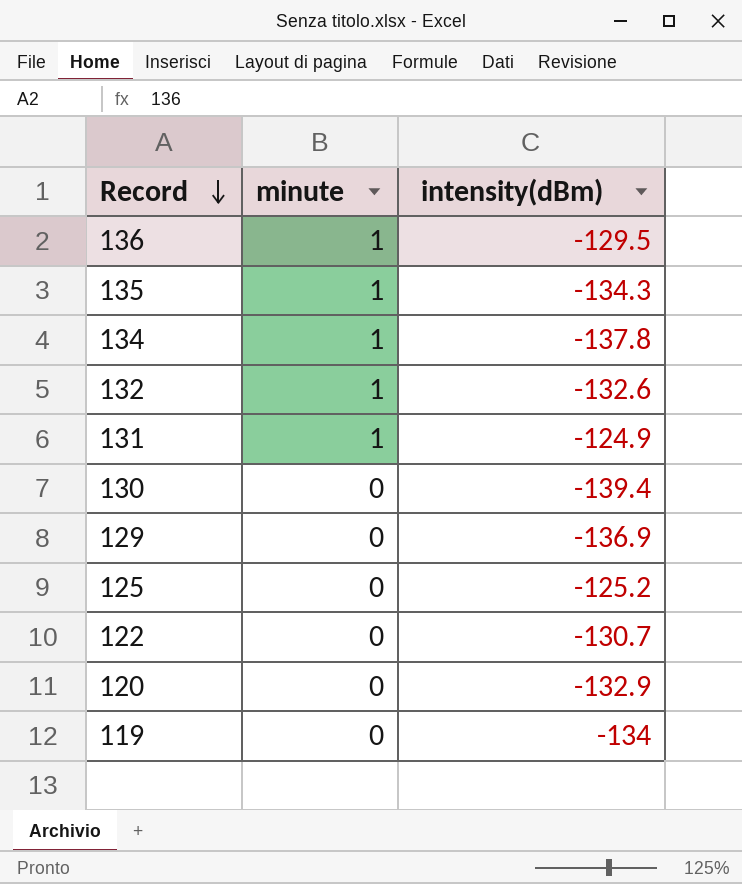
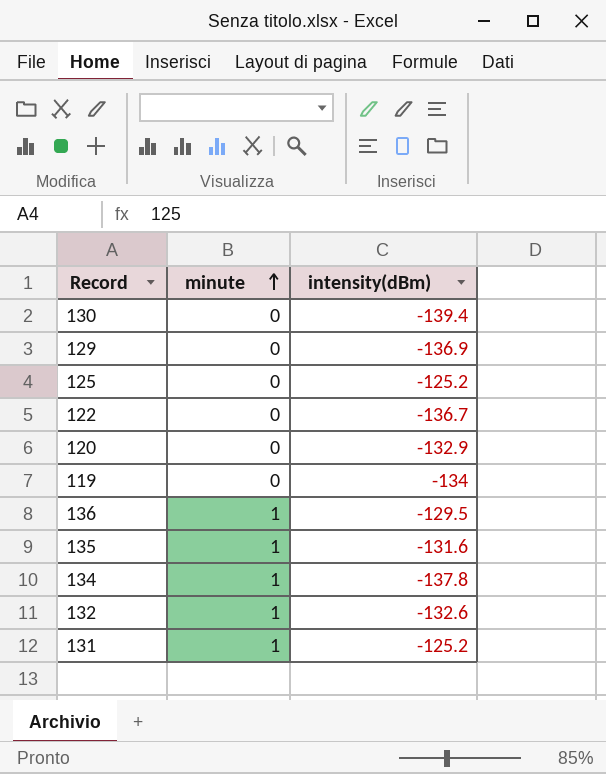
row order: Record descending -> minute ascending
122 | intensity(dBm): -130.7 -> -136.7
135 | intensity(dBm): -134.3 -> -131.6
131 | intensity(dBm): -124.9 -> -125.2

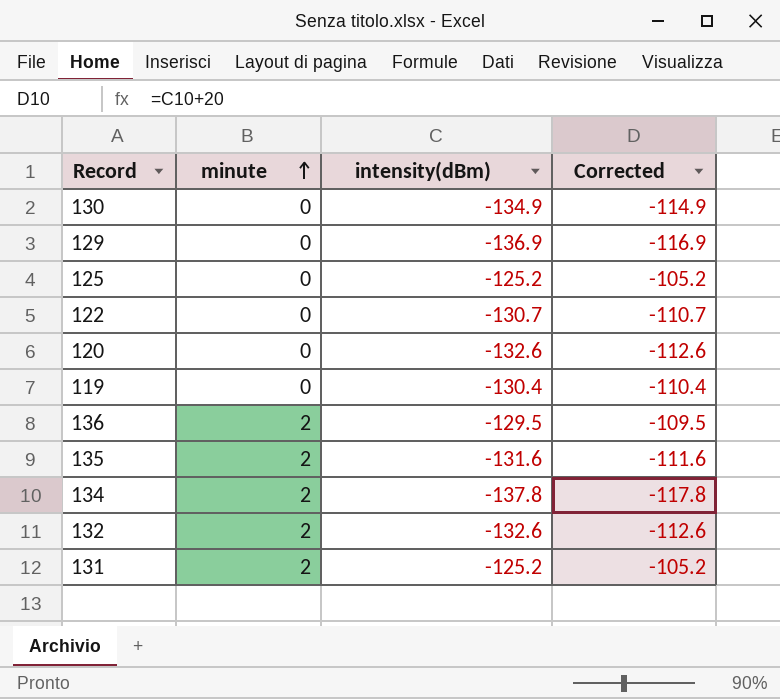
column Corrected | formula: none -> [intensity(dBm)] + 20
130 | intensity(dBm): -139.4 -> -134.9
122 | intensity(dBm): -136.7 -> -130.7
120 | intensity(dBm): -132.9 -> -132.6
119 | intensity(dBm): -134 -> -130.4
136 | minute: 1 -> 2
135 | minute: 1 -> 2
134 | minute: 1 -> 2
132 | minute: 1 -> 2
131 | minute: 1 -> 2

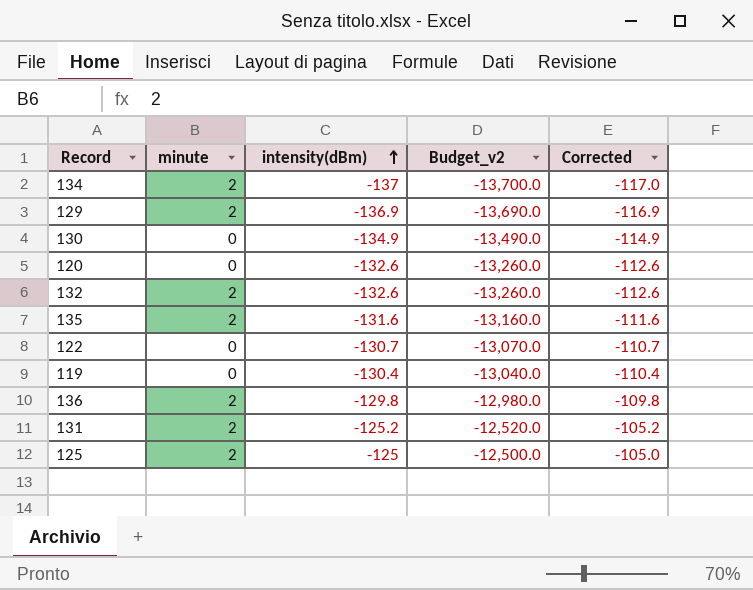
row order: minute ascending -> intensity(dBm) ascending
column Budget_v2 | formula: none -> [intensity(dBm)] * 100
134 | intensity(dBm): -137.8 -> -137
134 | Corrected: -117.8 -> -117.0
129 | minute: 0 -> 2
136 | intensity(dBm): -129.5 -> -129.8
136 | Corrected: -109.5 -> -109.8
125 | minute: 0 -> 2
125 | intensity(dBm): -125.2 -> -125
125 | Corrected: -105.2 -> -105.0

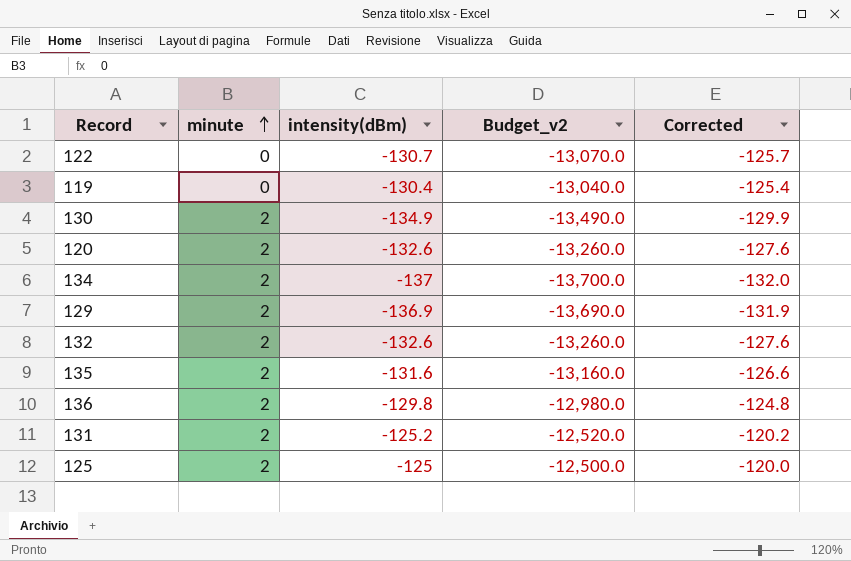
row order: intensity(dBm) ascending -> minute ascending
column Corrected | formula: [intensity(dBm)] + 20 -> [intensity(dBm)] + 5
130 | minute: 0 -> 2
120 | minute: 0 -> 2

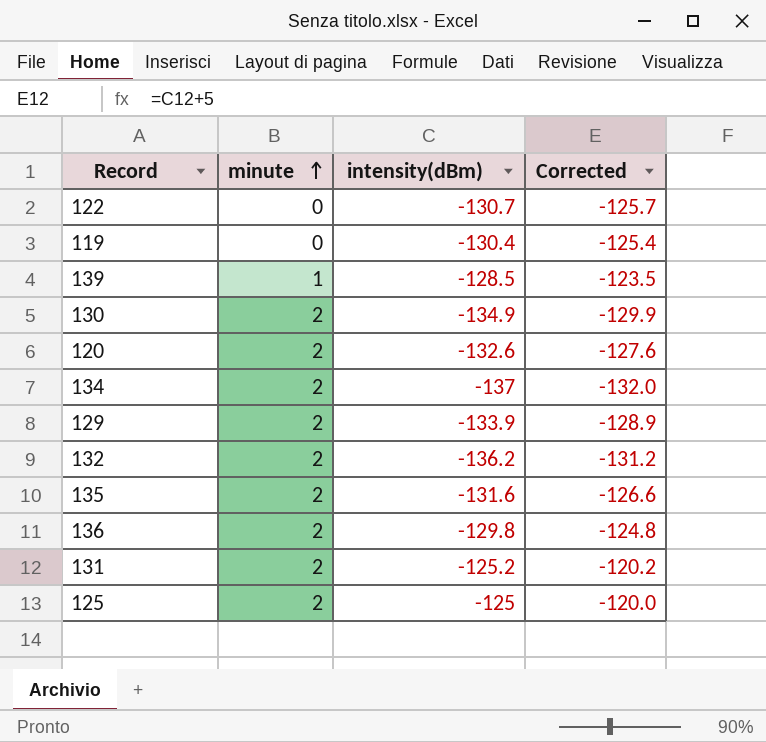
column Budget_v2 | formula: [intensity(dBm)] * 100 -> none
row 139: none -> 1 | -128.5 | -123.5
129 | intensity(dBm): -136.9 -> -133.9
129 | Corrected: -131.9 -> -128.9
132 | intensity(dBm): -132.6 -> -136.2
132 | Corrected: -127.6 -> -131.2

